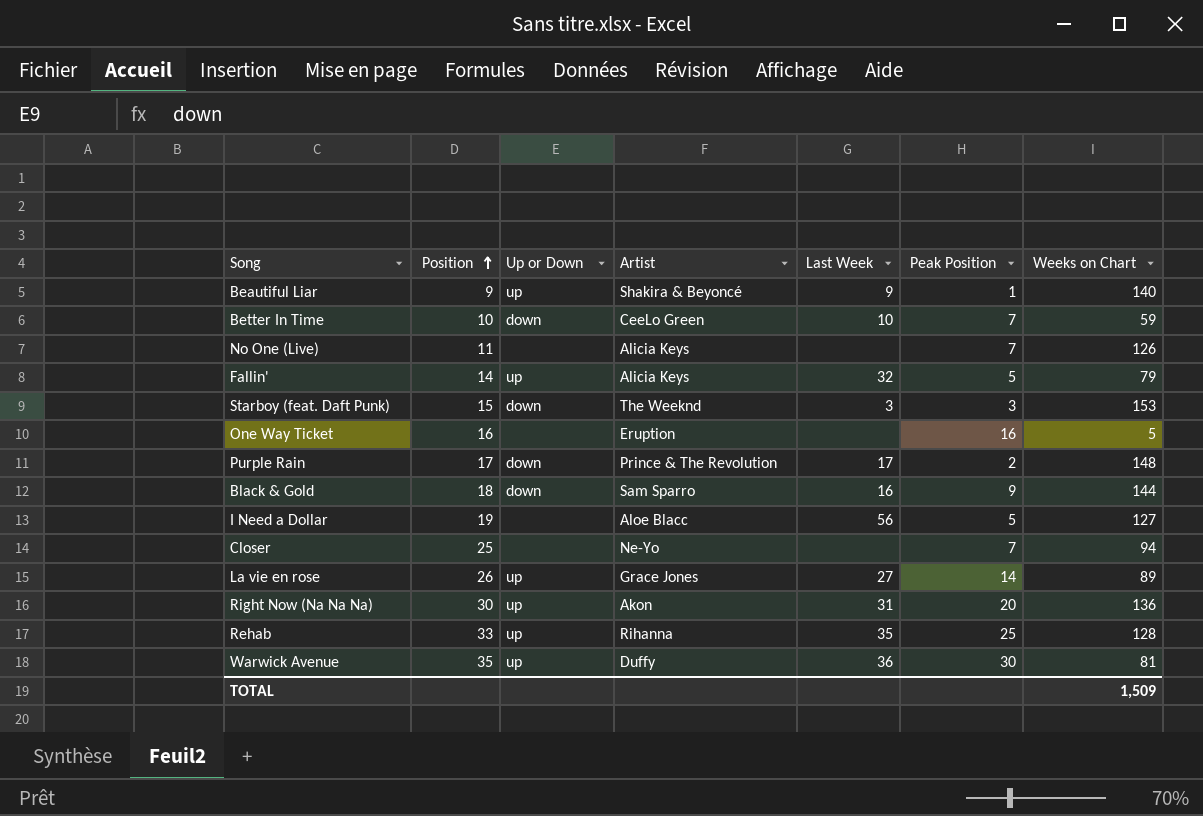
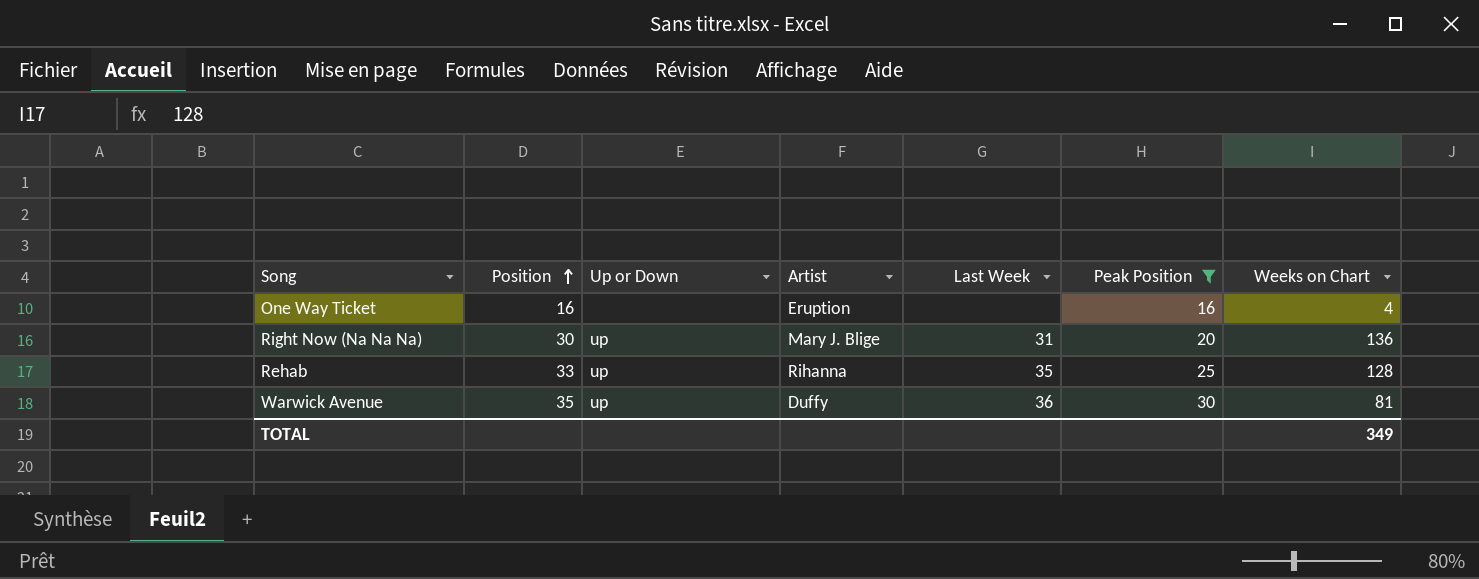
filter: none -> Peak Position >= 16
One Way Ticket | Weeks on Chart: 5 -> 4
Right Now (Na Na Na) | Artist: Akon -> Mary J. Blige
TOTAL | Weeks on Chart: 1,509 -> 349

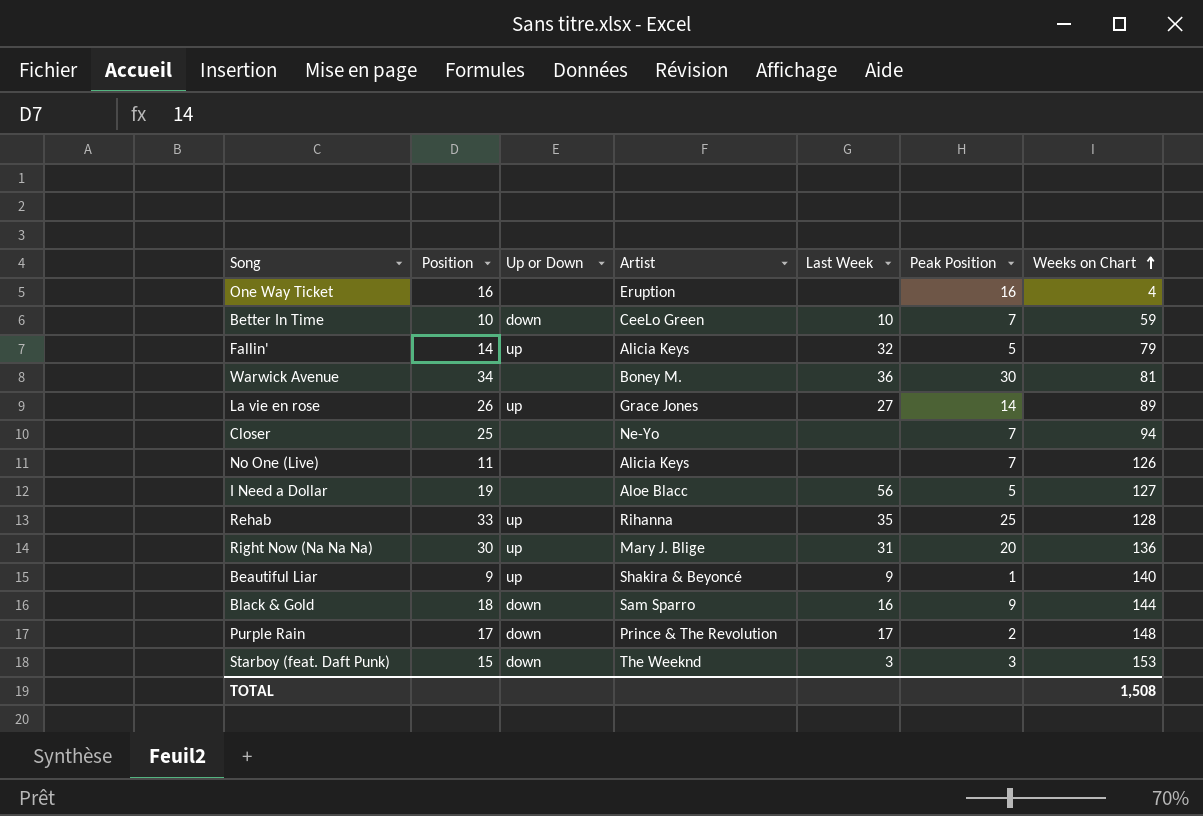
filter: Peak Position >= 16 -> none
row order: Position ascending -> Weeks on Chart ascending
Warwick Avenue | Position: 35 -> 34
Warwick Avenue | Up or Down: up -> none
Warwick Avenue | Artist: Duffy -> Boney M.
TOTAL | Weeks on Chart: 349 -> 1,508

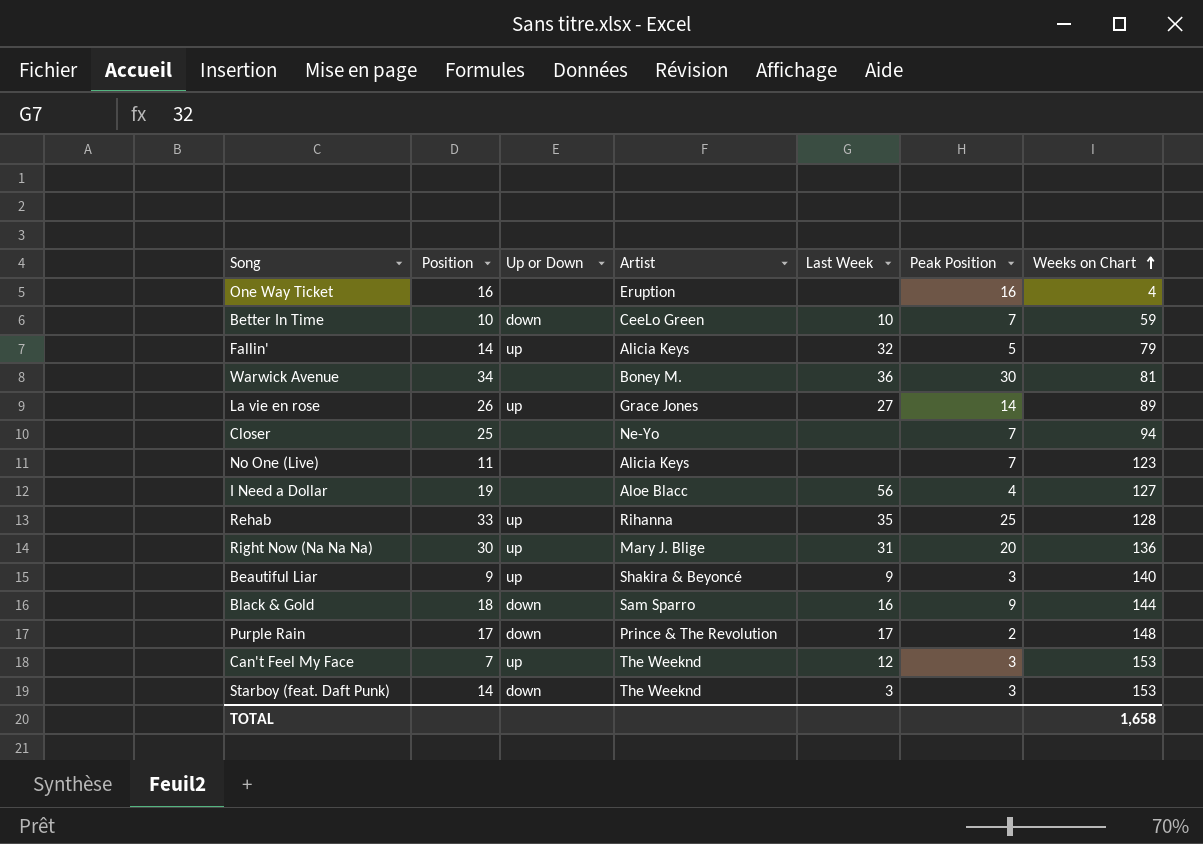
No One (Live) | Weeks on Chart: 126 -> 123
I Need a Dollar | Peak Position: 5 -> 4
Beautiful Liar | Peak Position: 1 -> 3
row Can't Feel My Face: none -> 7 | up | The Weeknd | 12 | 3 | 153
Starboy (feat. Daft Punk) | Position: 15 -> 14
TOTAL | Weeks on Chart: 1,508 -> 1,658

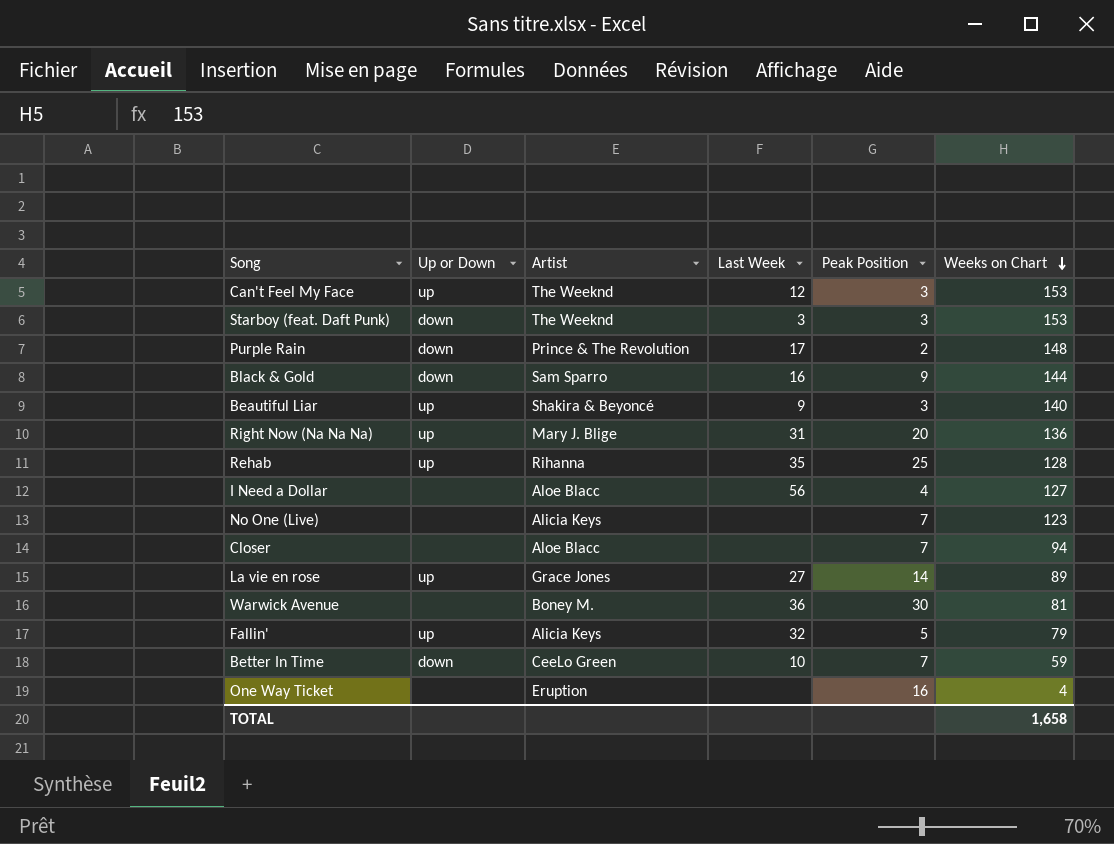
row order: Weeks on Chart ascending -> Weeks on Chart descending
column Position | position: 2 -> none
Closer | Artist: Ne-Yo -> Aloe Blacc

